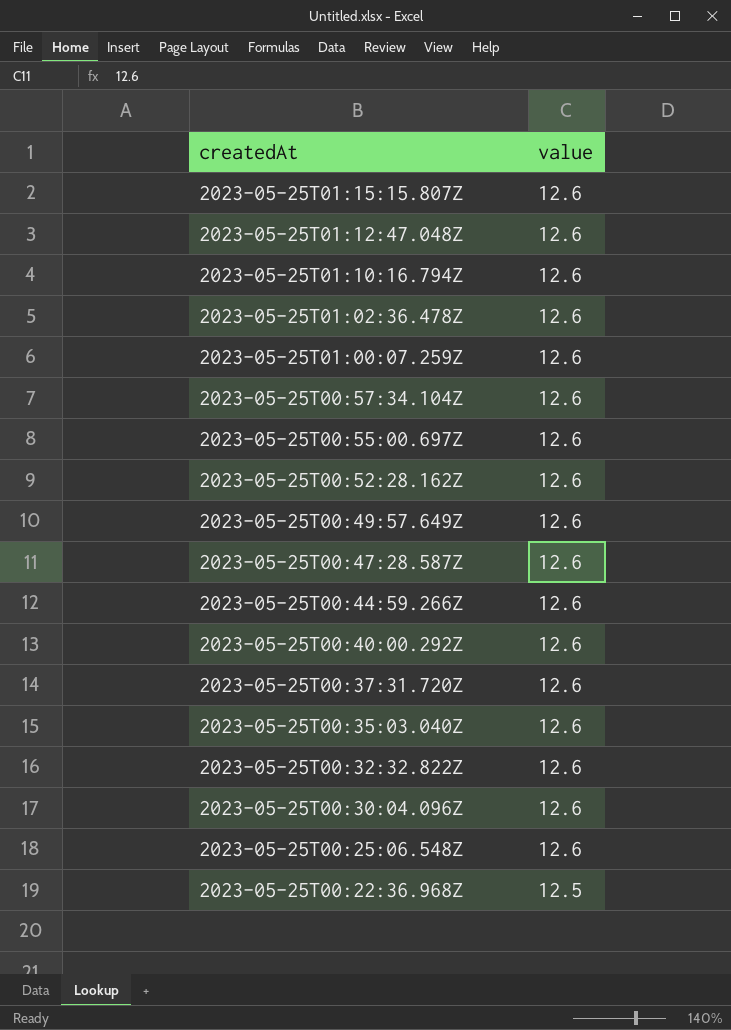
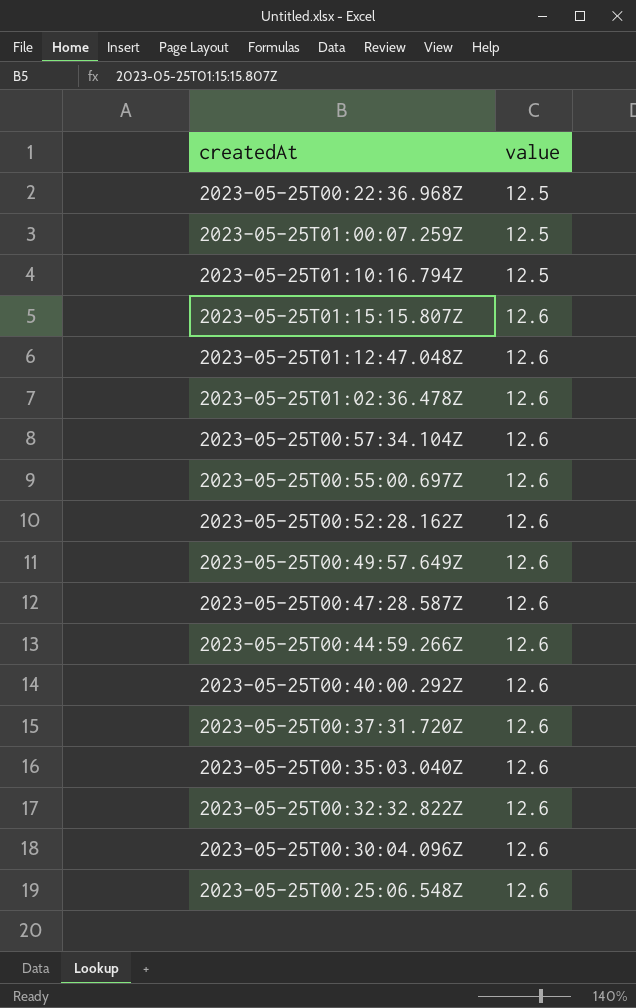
row order: createdAt descending -> value ascending
2023-05-25T01:00:07.259Z | value: 12.6 -> 12.5
2023-05-25T01:10:16.794Z | value: 12.6 -> 12.5

